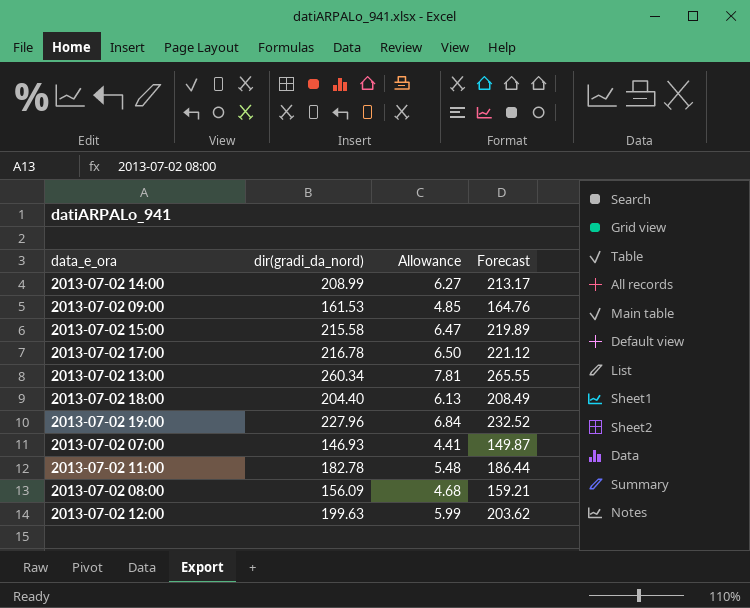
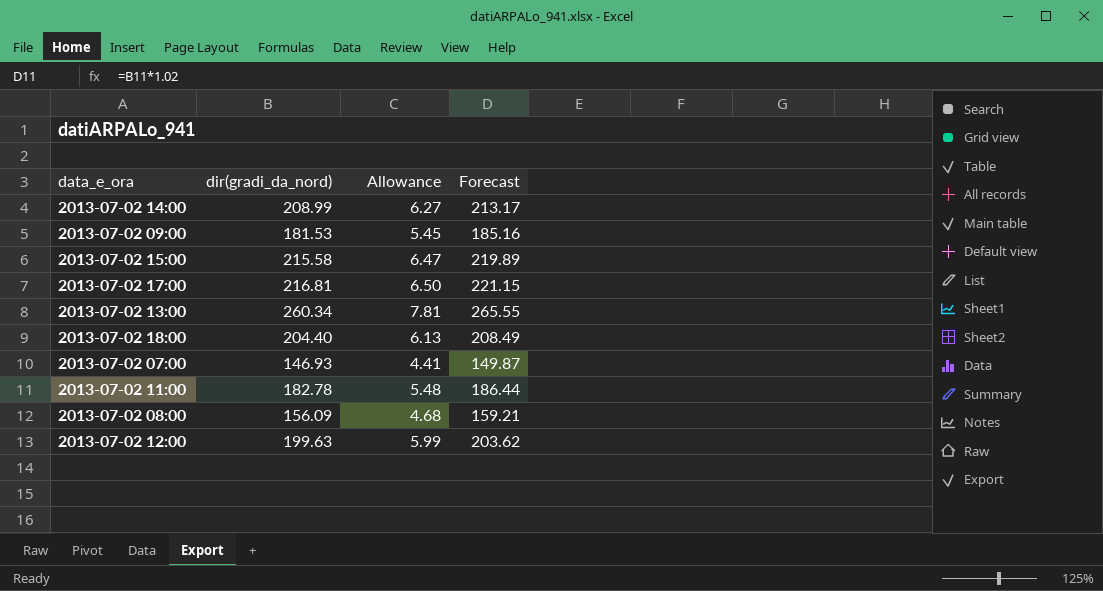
row 2013-07-02 19:00: 227.96 | 6.84 | 232.52 -> none
2013-07-02 09:00 | dir(gradi_da_nord): 161.53 -> 181.53
2013-07-02 09:00 | Allowance: 4.85 -> 5.45
2013-07-02 09:00 | Forecast: 164.76 -> 185.16
2013-07-02 17:00 | dir(gradi_da_nord): 216.78 -> 216.81
2013-07-02 17:00 | Forecast: 221.12 -> 221.15

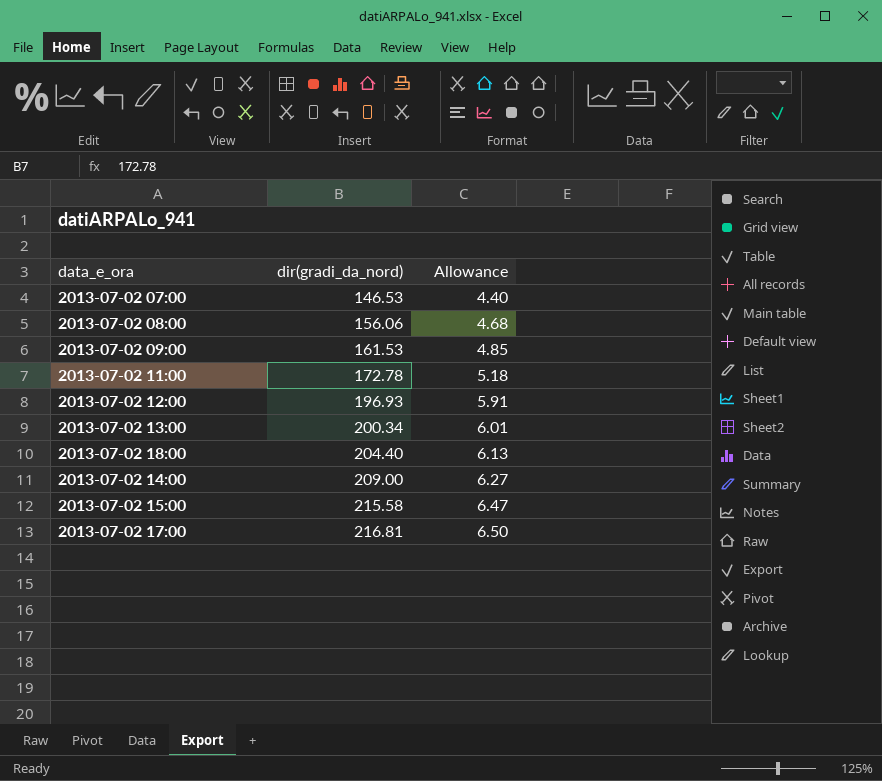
row order: none -> dir(gradi_da_nord) ascending
column Forecast | formula: [dir(gradi_da_nord)] * 1.02 -> none
2013-07-02 07:00 | dir(gradi_da_nord): 146.93 -> 146.53
2013-07-02 07:00 | Allowance: 4.41 -> 4.40
2013-07-02 08:00 | dir(gradi_da_nord): 156.09 -> 156.06
2013-07-02 09:00 | dir(gradi_da_nord): 181.53 -> 161.53
2013-07-02 09:00 | Allowance: 5.45 -> 4.85
2013-07-02 11:00 | dir(gradi_da_nord): 182.78 -> 172.78
2013-07-02 11:00 | Allowance: 5.48 -> 5.18
2013-07-02 12:00 | dir(gradi_da_nord): 199.63 -> 196.93
2013-07-02 12:00 | Allowance: 5.99 -> 5.91
2013-07-02 13:00 | dir(gradi_da_nord): 260.34 -> 200.34
2013-07-02 13:00 | Allowance: 7.81 -> 6.01
2013-07-02 14:00 | dir(gradi_da_nord): 208.99 -> 209.00

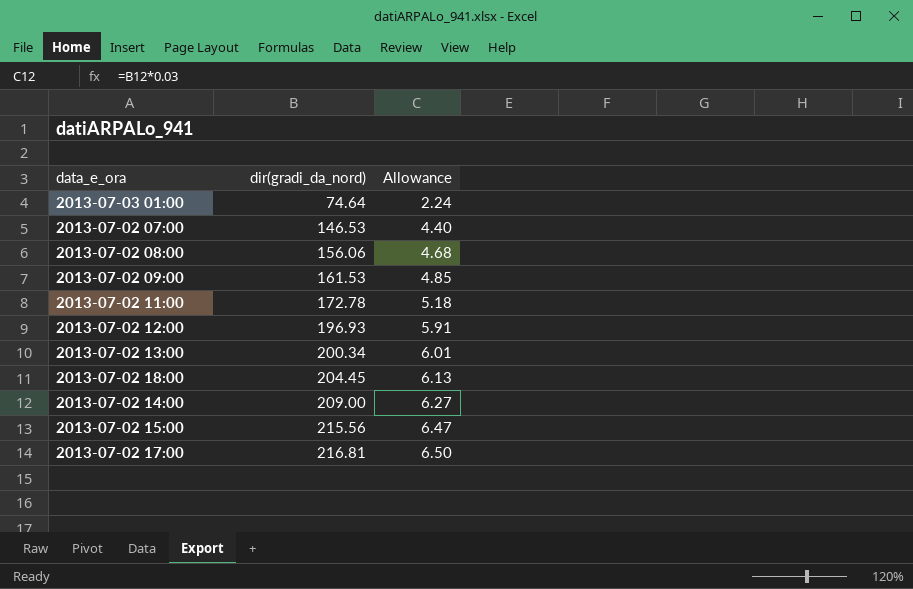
row 2013-07-03 01:00: none -> 74.64 | 2.24
2013-07-02 18:00 | dir(gradi_da_nord): 204.40 -> 204.45
2013-07-02 15:00 | dir(gradi_da_nord): 215.58 -> 215.56

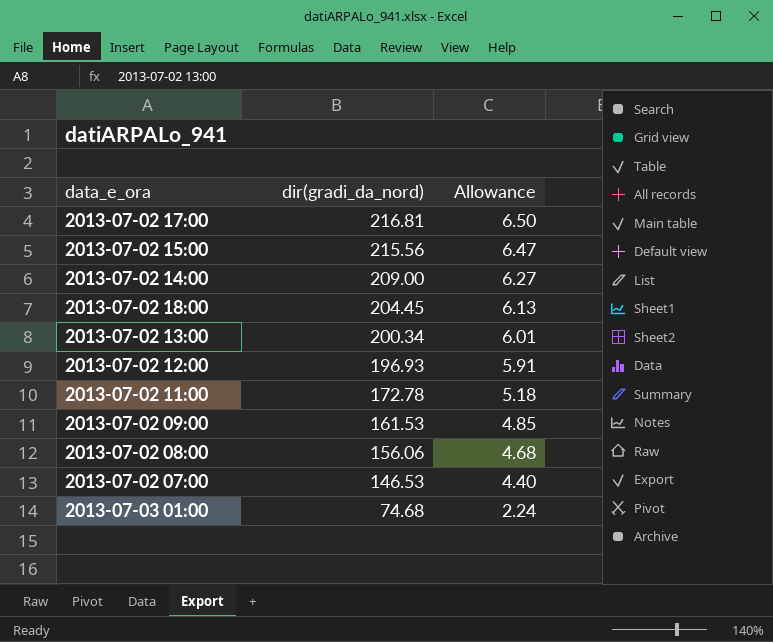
row order: dir(gradi_da_nord) ascending -> dir(gradi_da_nord) descending
2013-07-03 01:00 | dir(gradi_da_nord): 74.64 -> 74.68

